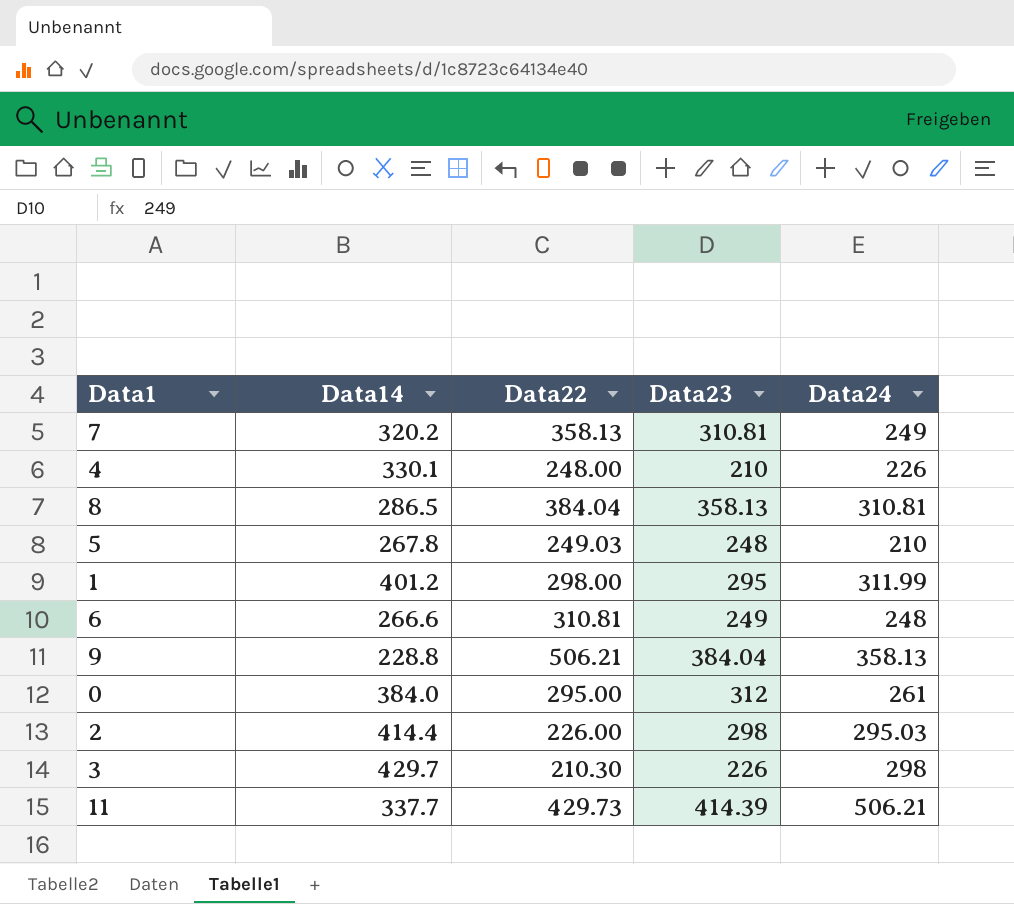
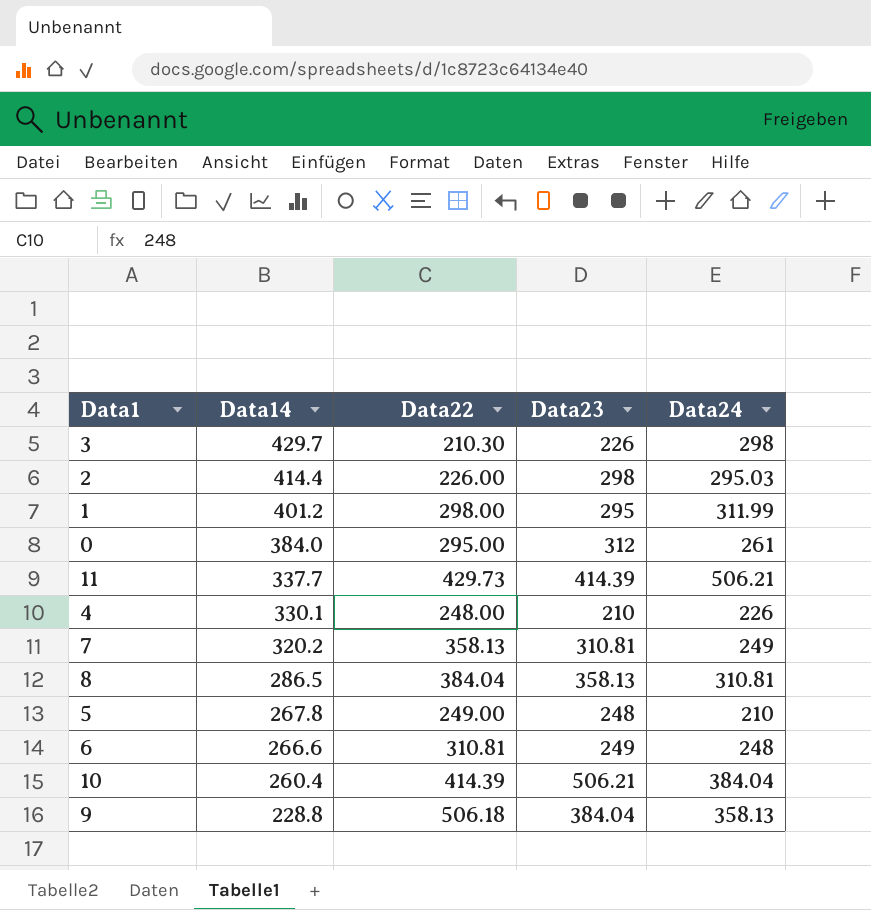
row order: none -> Data14 descending
5 | Data22: 249.03 -> 249.00
row 10: none -> 260.4 | 414.39 | 506.21 | 384.04
9 | Data22: 506.21 -> 506.18

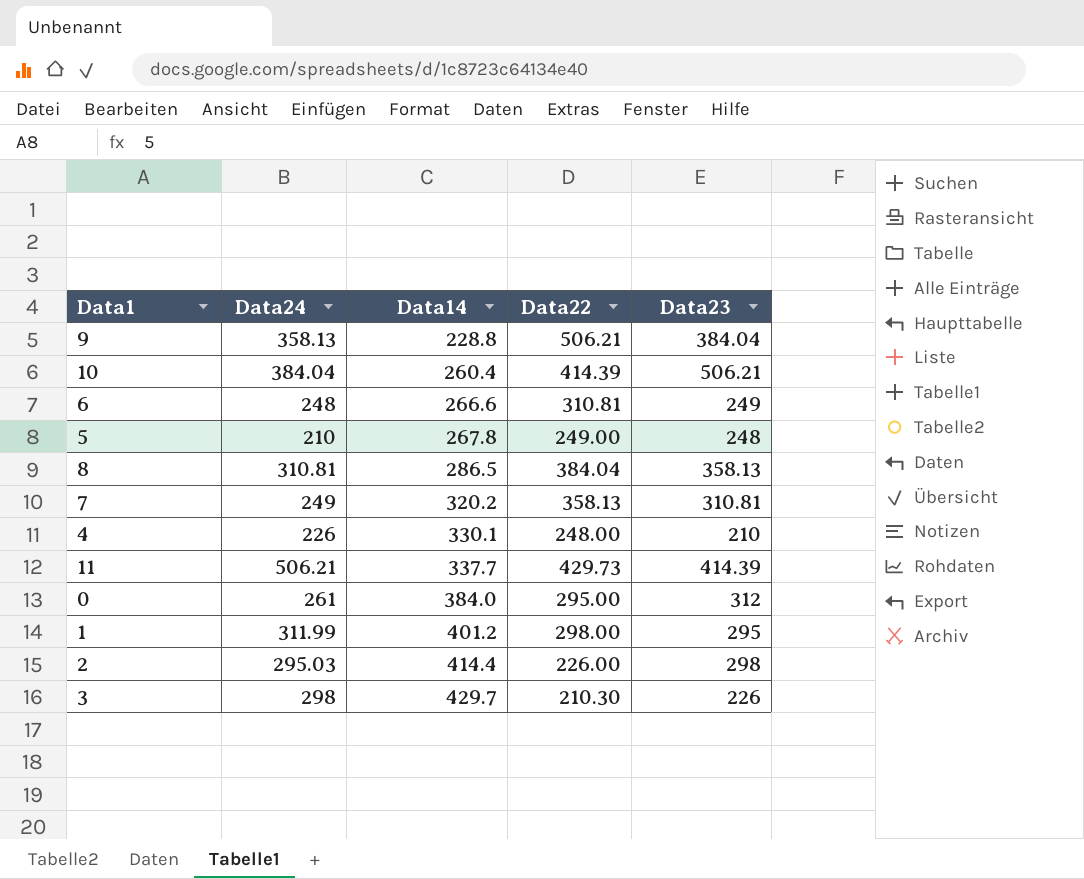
row order: Data14 descending -> Data14 ascending
column Data24 | position: 5 -> 2
9 | Data22: 506.18 -> 506.21

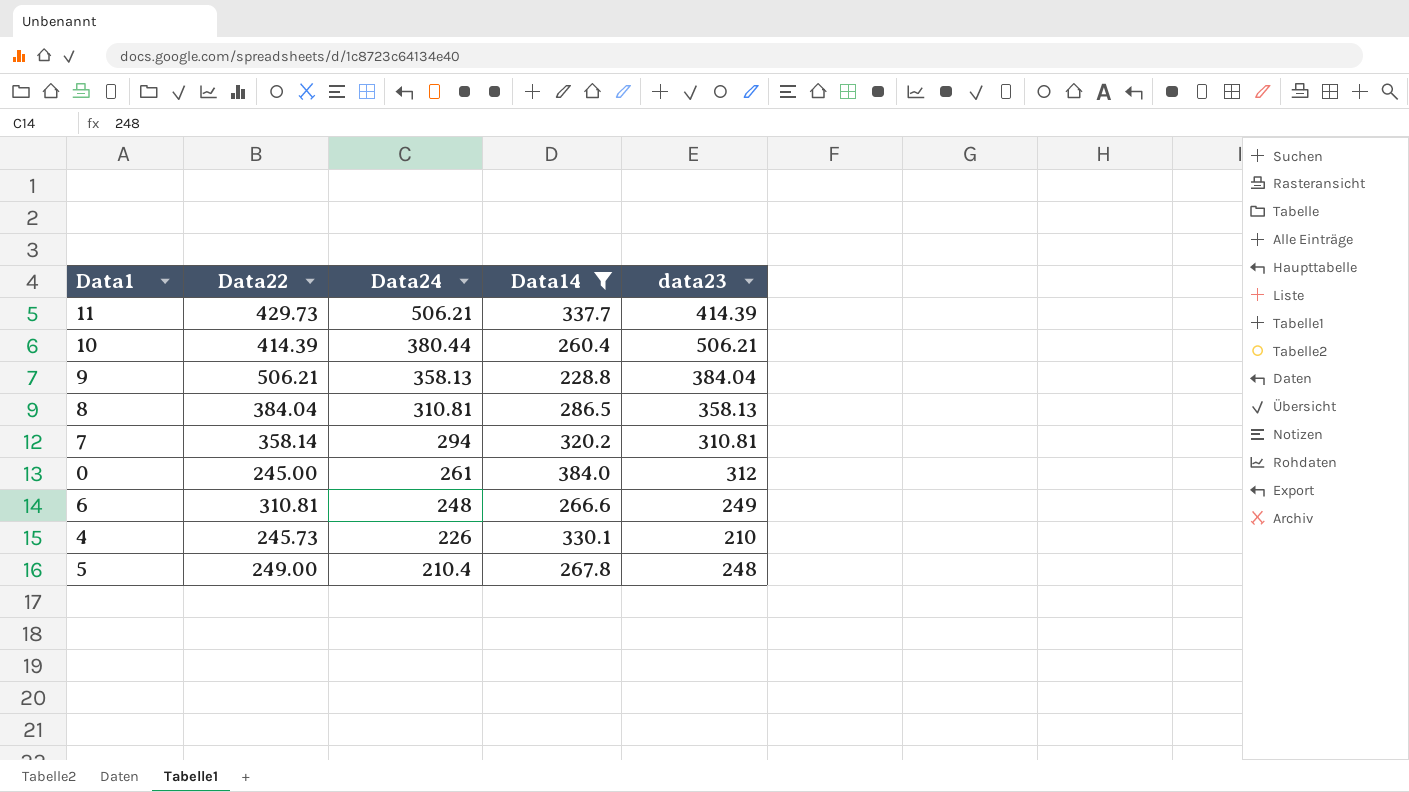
filter: none -> Data14 <= 384.0
row order: Data14 ascending -> Data24 descending
column Data22 | position: 4 -> 2
column name: Data23 -> data23
10 | Data24: 384.04 -> 380.44
7 | Data22: 358.13 -> 358.14
7 | Data24: 249 -> 294
0 | Data22: 295.00 -> 245.00
4 | Data22: 248.00 -> 245.73
5 | Data24: 210 -> 210.4

